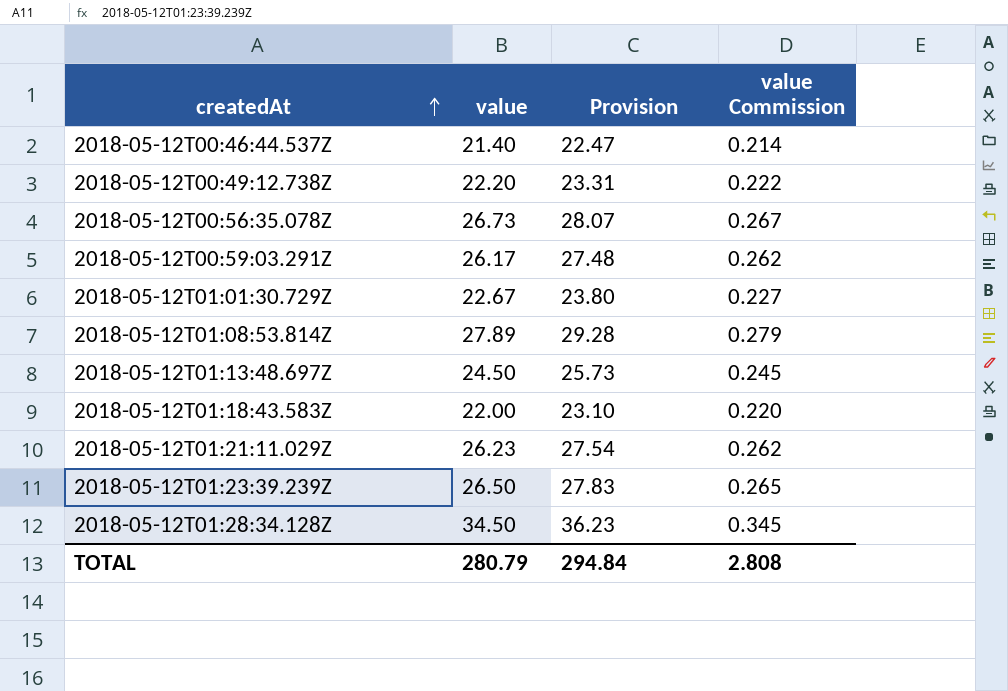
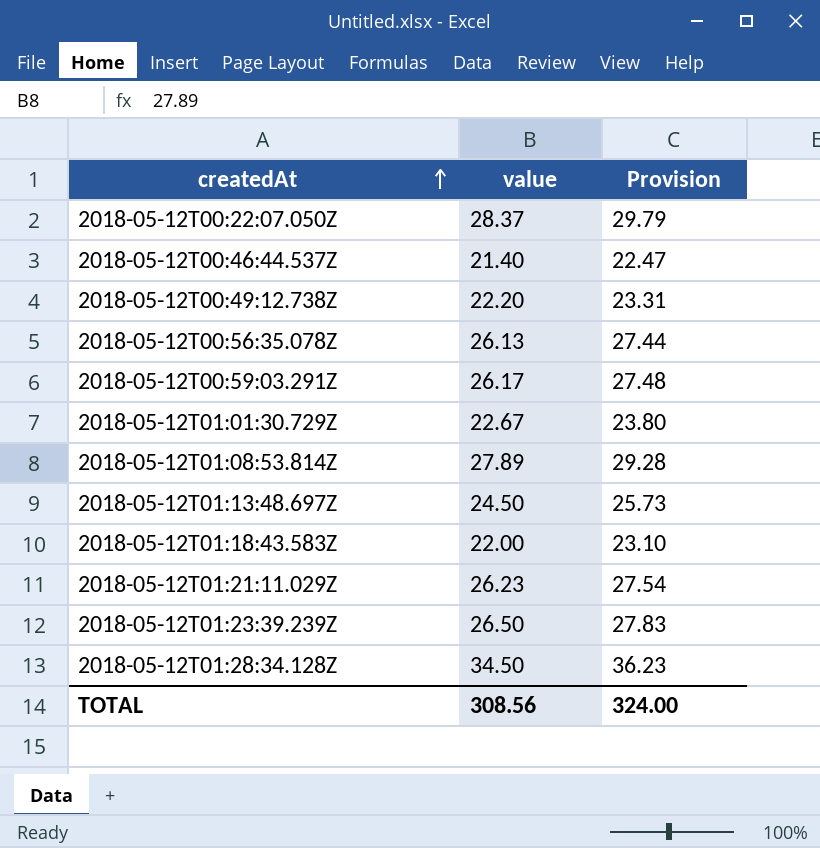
column value Commission | formula: [value] * 0.01 -> none
row 2018-05-12T00:22:07.050Z: none -> 28.37 | 29.79
2018-05-12T00:56:35.078Z | value: 26.73 -> 26.13
2018-05-12T00:56:35.078Z | Provision: 28.07 -> 27.44
TOTAL | value: 280.79 -> 308.56
TOTAL | Provision: 294.84 -> 324.00

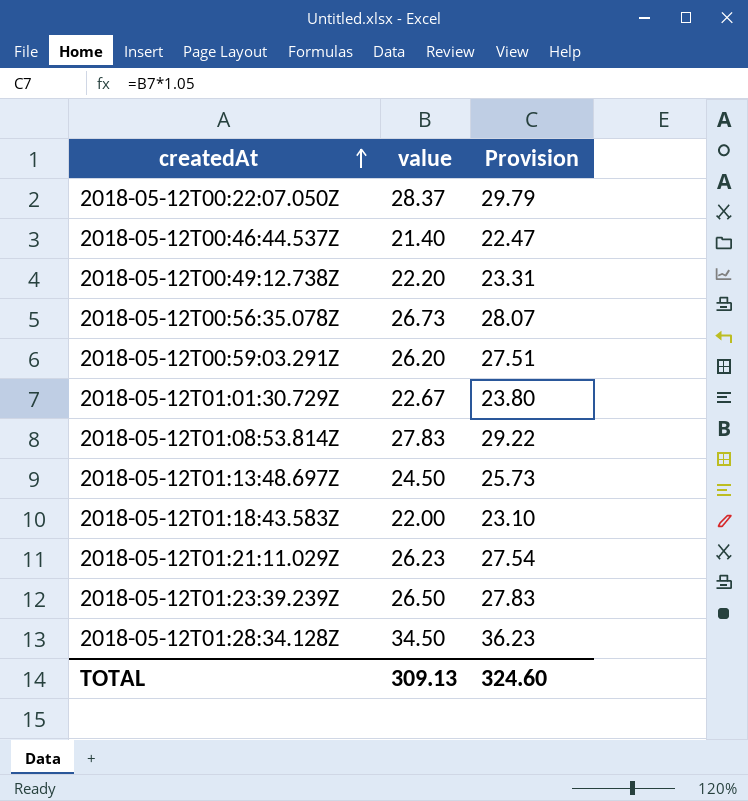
2018-05-12T00:56:35.078Z | value: 26.13 -> 26.73
2018-05-12T00:56:35.078Z | Provision: 27.44 -> 28.07
2018-05-12T00:59:03.291Z | value: 26.17 -> 26.20
2018-05-12T00:59:03.291Z | Provision: 27.48 -> 27.51
2018-05-12T01:08:53.814Z | value: 27.89 -> 27.83
2018-05-12T01:08:53.814Z | Provision: 29.28 -> 29.22
TOTAL | value: 308.56 -> 309.13
TOTAL | Provision: 324.00 -> 324.60

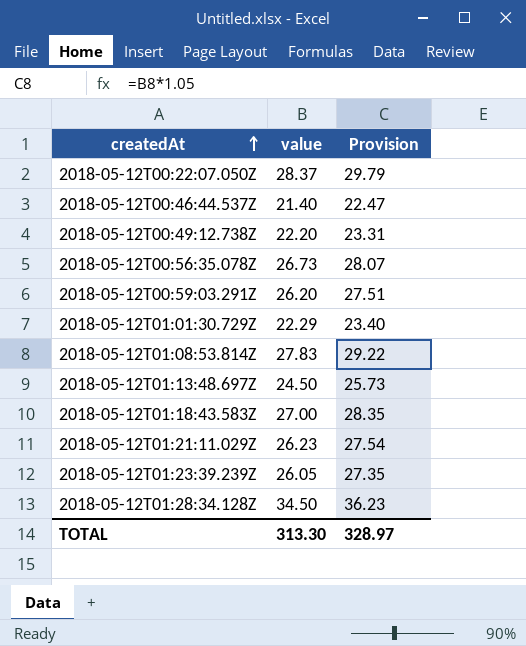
2018-05-12T01:01:30.729Z | value: 22.67 -> 22.29
2018-05-12T01:01:30.729Z | Provision: 23.80 -> 23.40
2018-05-12T01:18:43.583Z | value: 22.00 -> 27.00
2018-05-12T01:18:43.583Z | Provision: 23.10 -> 28.35
2018-05-12T01:23:39.239Z | value: 26.50 -> 26.05
2018-05-12T01:23:39.239Z | Provision: 27.83 -> 27.35
TOTAL | value: 309.13 -> 313.30
TOTAL | Provision: 324.60 -> 328.97

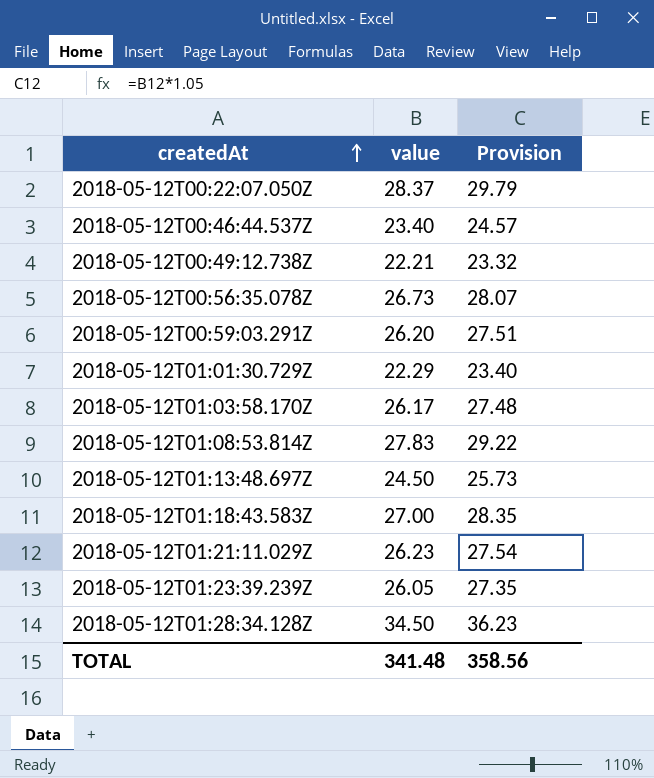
2018-05-12T00:46:44.537Z | value: 21.40 -> 23.40
2018-05-12T00:46:44.537Z | Provision: 22.47 -> 24.57
2018-05-12T00:49:12.738Z | value: 22.20 -> 22.21
2018-05-12T00:49:12.738Z | Provision: 23.31 -> 23.32
row 2018-05-12T01:03:58.170Z: none -> 26.17 | 27.48
TOTAL | value: 313.30 -> 341.48
TOTAL | Provision: 328.97 -> 358.56

